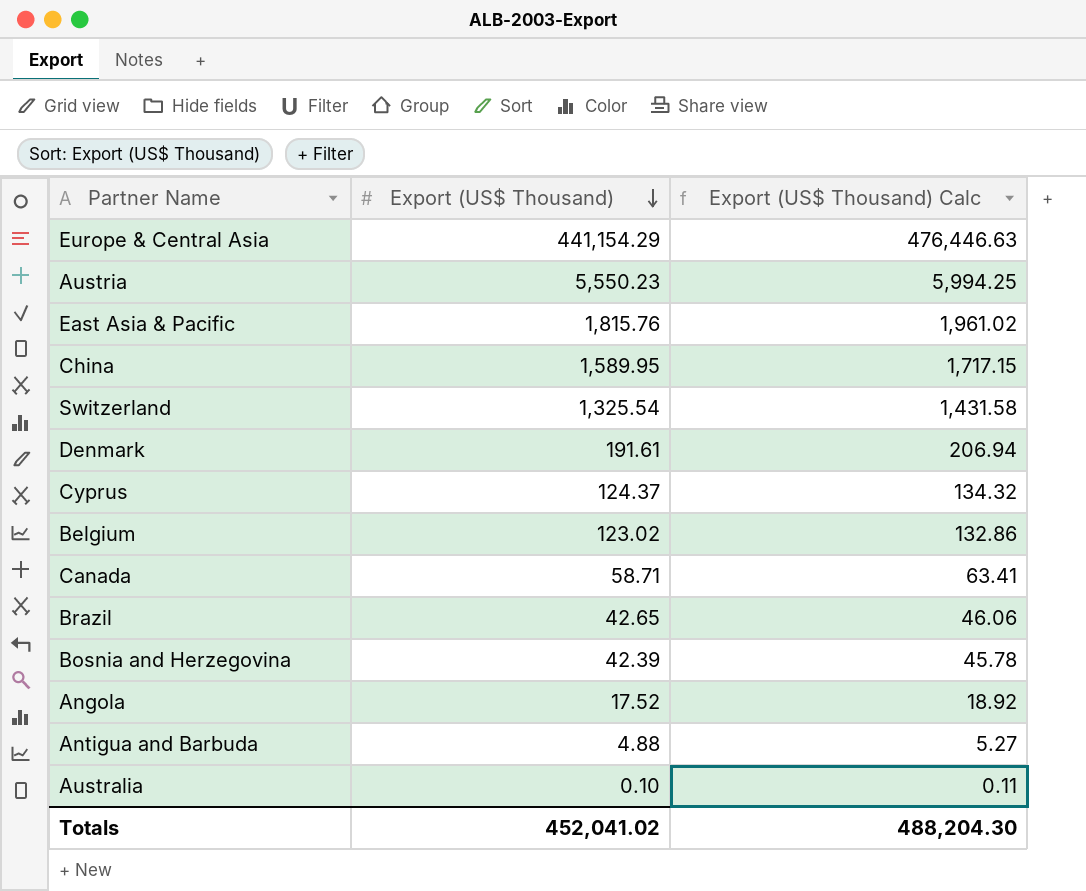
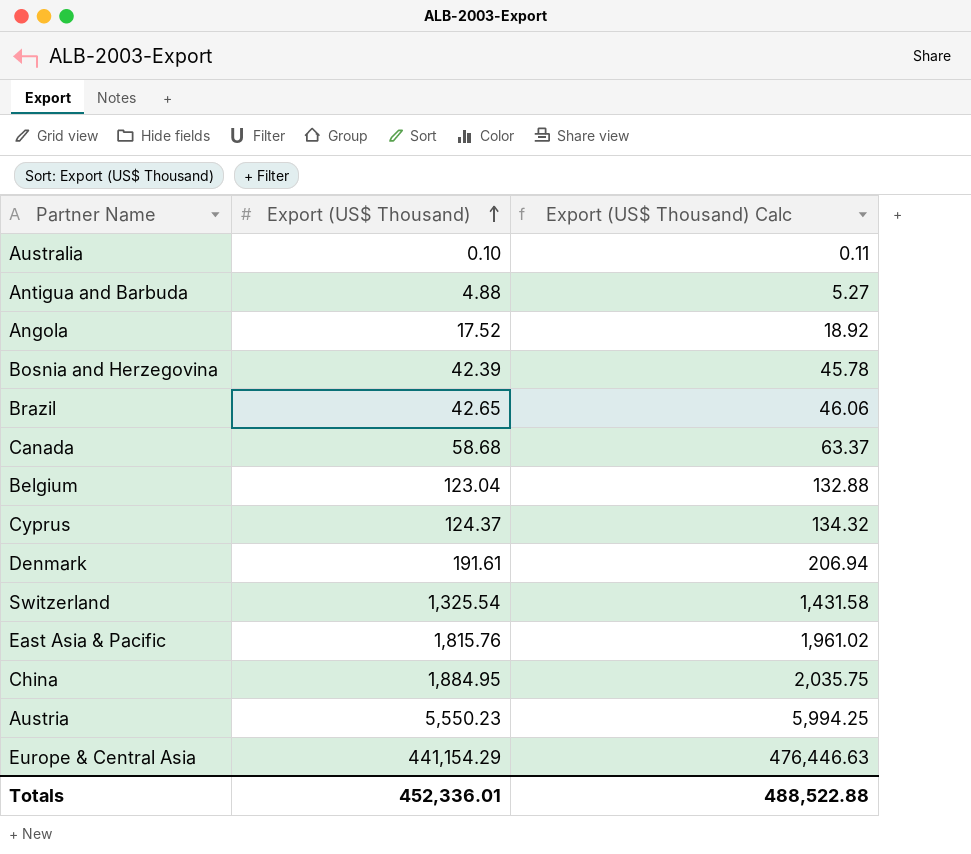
row order: Export (US$ Thousand) descending -> Export (US$ Thousand) ascending
Canada | Export (US$ Thousand): 58.71 -> 58.68
Canada | Export (US$ Thousand) Calc: 63.41 -> 63.37
Belgium | Export (US$ Thousand): 123.02 -> 123.04
Belgium | Export (US$ Thousand) Calc: 132.86 -> 132.88
China | Export (US$ Thousand): 1,589.95 -> 1,884.95
China | Export (US$ Thousand) Calc: 1,717.15 -> 2,035.75
Totals | Export (US$ Thousand): 452,041.02 -> 452,336.01
Totals | Export (US$ Thousand) Calc: 488,204.30 -> 488,522.88

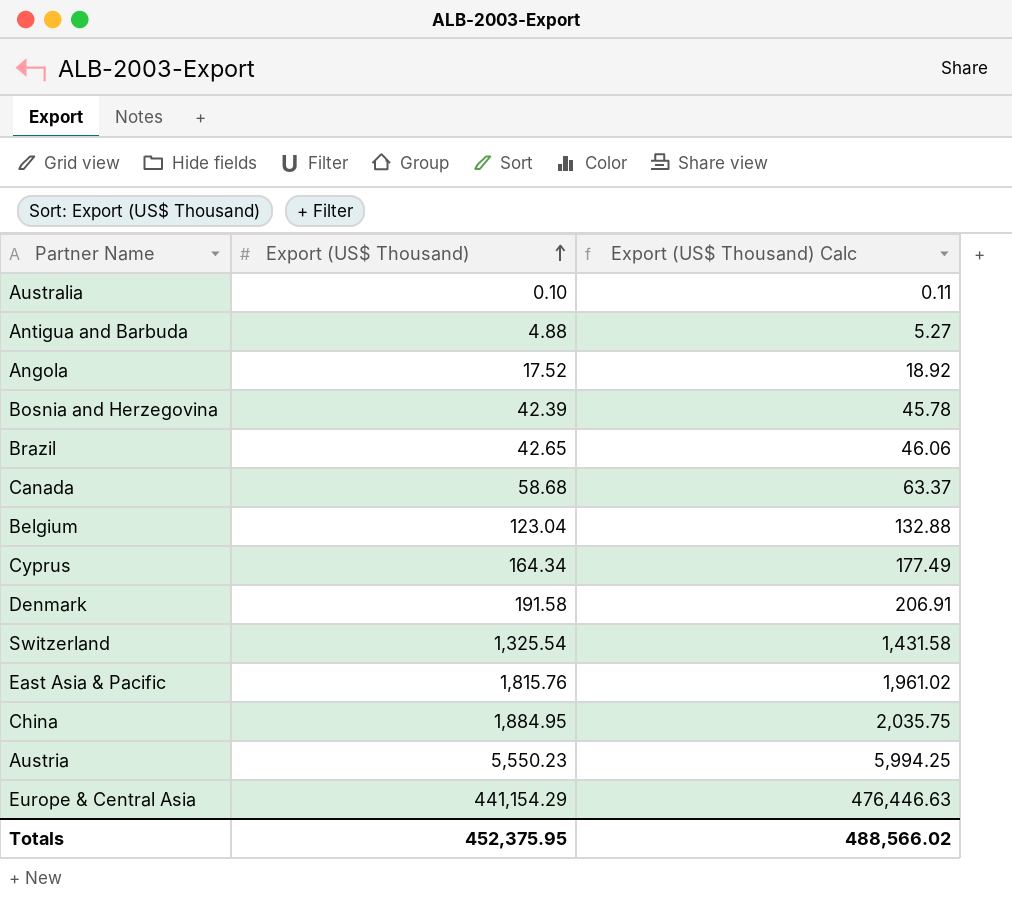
Cyprus | Export (US$ Thousand): 124.37 -> 164.34
Cyprus | Export (US$ Thousand) Calc: 134.32 -> 177.49
Denmark | Export (US$ Thousand): 191.61 -> 191.58
Denmark | Export (US$ Thousand) Calc: 206.94 -> 206.91
Totals | Export (US$ Thousand): 452,336.01 -> 452,375.95
Totals | Export (US$ Thousand) Calc: 488,522.88 -> 488,566.02

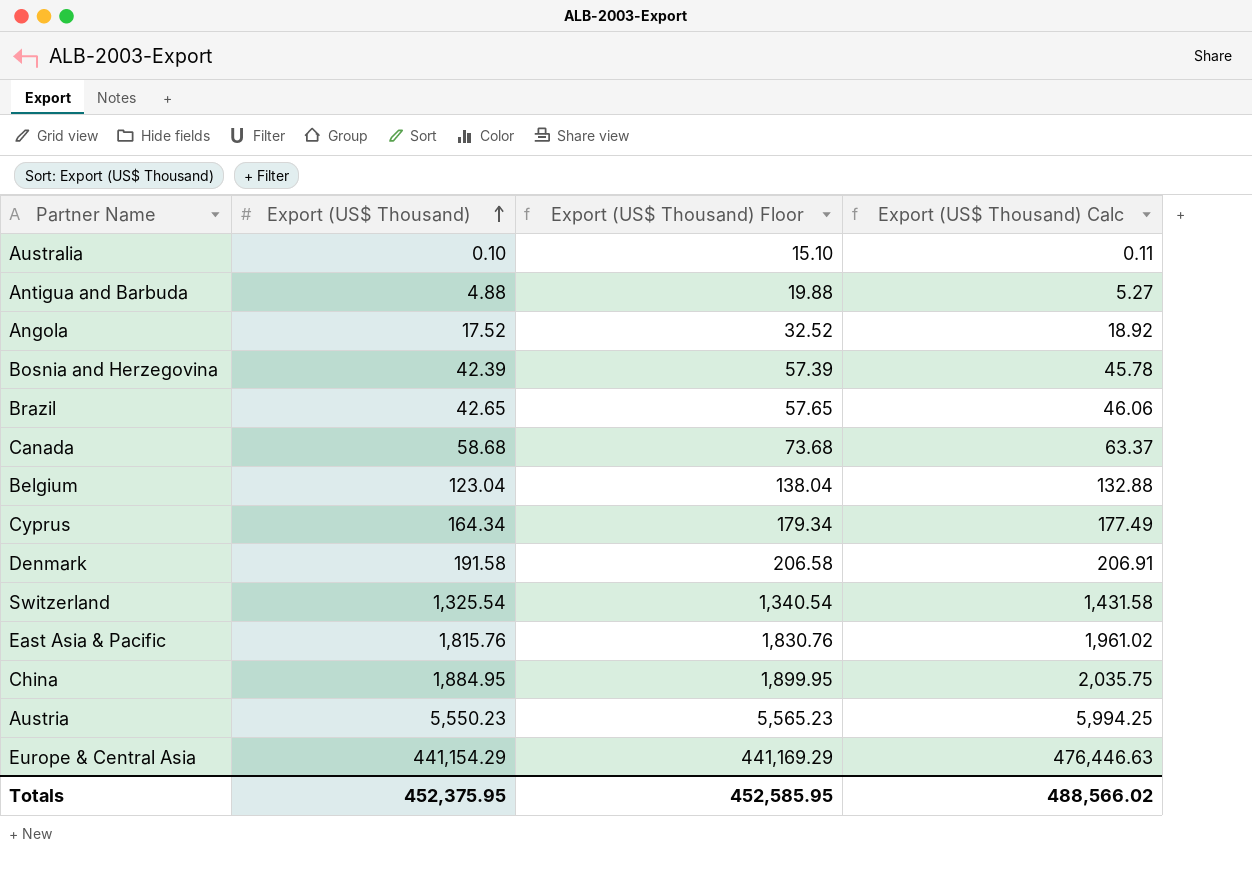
column Export (US$ Thousand) Floor | formula: none -> [Export (US$ Thousand)] + 15

